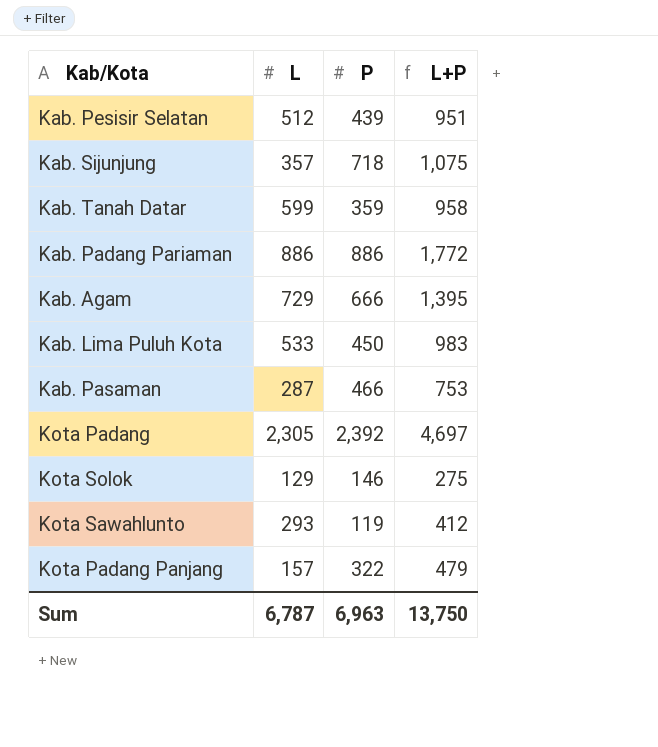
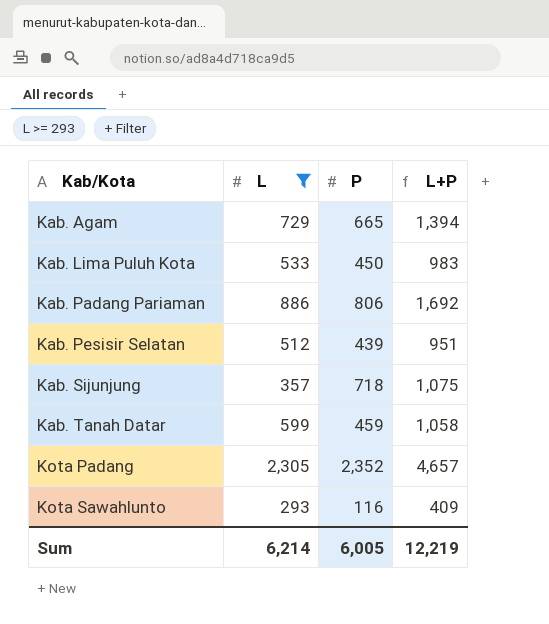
filter: none -> L >= 293
row order: none -> Kab/Kota ascending
Kab. Agam | P: 666 -> 665
Kab. Agam | L+P: 1,395 -> 1,394
Kab. Padang Pariaman | P: 886 -> 806
Kab. Padang Pariaman | L+P: 1,772 -> 1,692
Kab. Tanah Datar | P: 359 -> 459
Kab. Tanah Datar | L+P: 958 -> 1,058
Kota Padang | P: 2,392 -> 2,352
Kota Padang | L+P: 4,697 -> 4,657
Kota Sawahlunto | P: 119 -> 116
Kota Sawahlunto | L+P: 412 -> 409
Sum | L: 6,787 -> 6,214
Sum | P: 6,963 -> 6,005
Sum | L+P: 13,750 -> 12,219

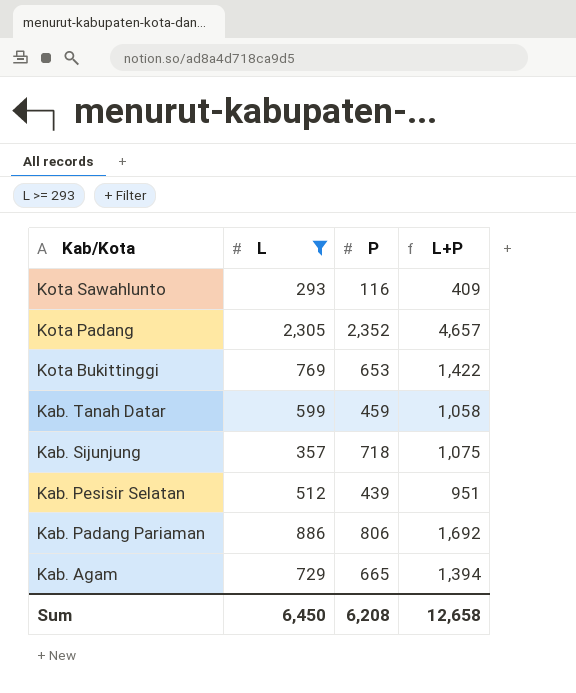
row order: Kab/Kota ascending -> Kab/Kota descending
row Kab. Lima Puluh Kota: 533 | 450 | 983 -> none
row Kota Bukittinggi: none -> 769 | 653 | 1,422
Sum | L: 6,214 -> 6,450
Sum | P: 6,005 -> 6,208
Sum | L+P: 12,219 -> 12,658

